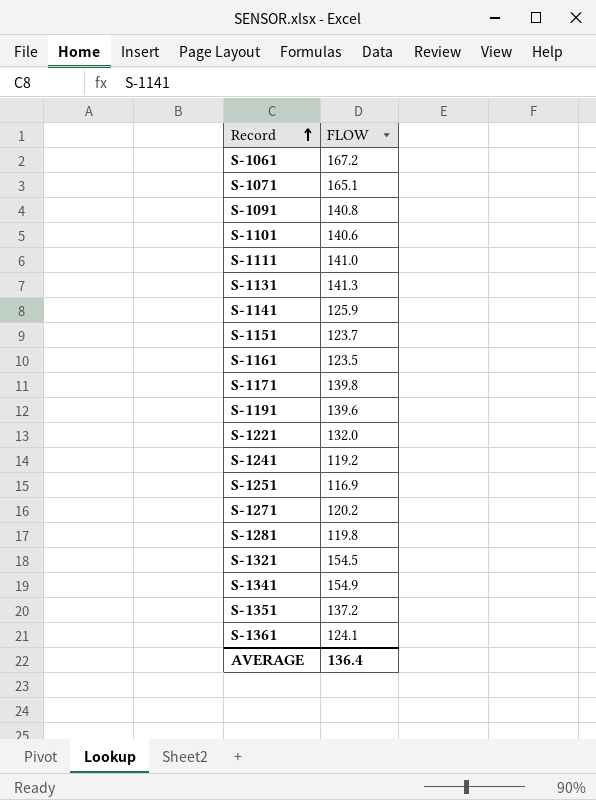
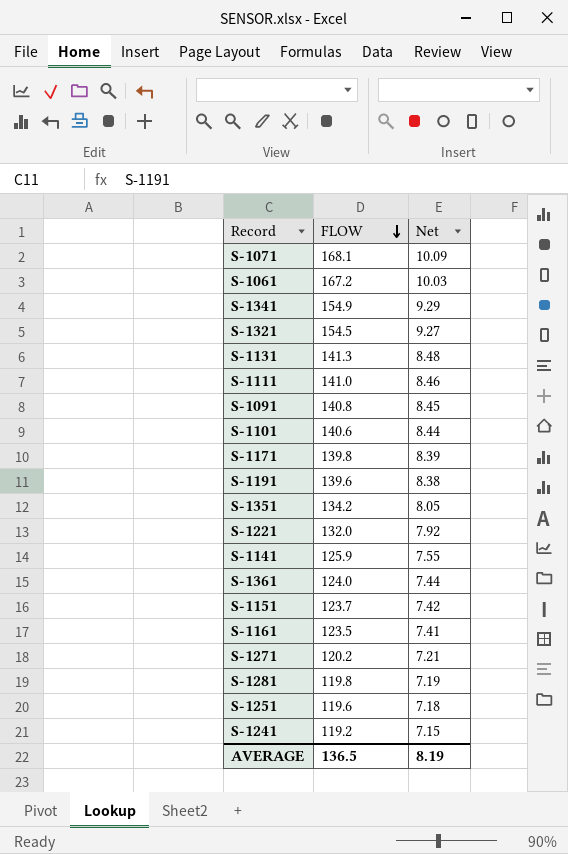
row order: Record ascending -> FLOW descending
column Net | formula: none -> [FLOW] * 0.06
S-1071 | FLOW: 165.1 -> 168.1
S-1351 | FLOW: 137.2 -> 134.2
S-1361 | FLOW: 124.1 -> 124.0
S-1251 | FLOW: 116.9 -> 119.6
AVERAGE | FLOW: 136.4 -> 136.5

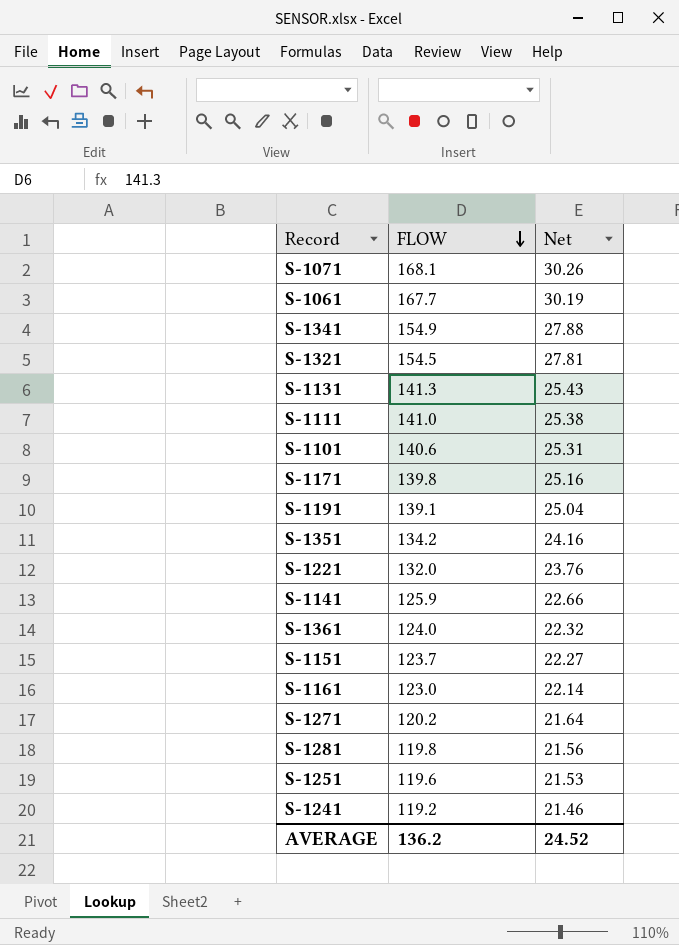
column Net | formula: [FLOW] * 0.06 -> [FLOW] * 0.18
row S-1091: 140.8 | 8.45 -> none
S-1061 | FLOW: 167.2 -> 167.7
S-1191 | FLOW: 139.6 -> 139.1
S-1161 | FLOW: 123.5 -> 123.0
AVERAGE | FLOW: 136.5 -> 136.2
AVERAGE | Net: 8.19 -> 24.52

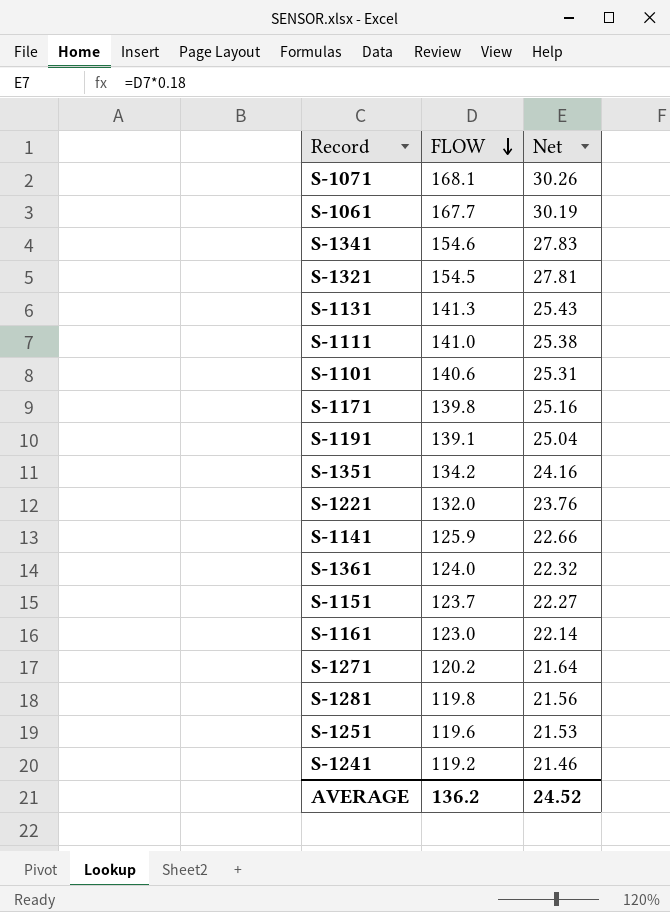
S-1341 | FLOW: 154.9 -> 154.6
S-1341 | Net: 27.88 -> 27.83

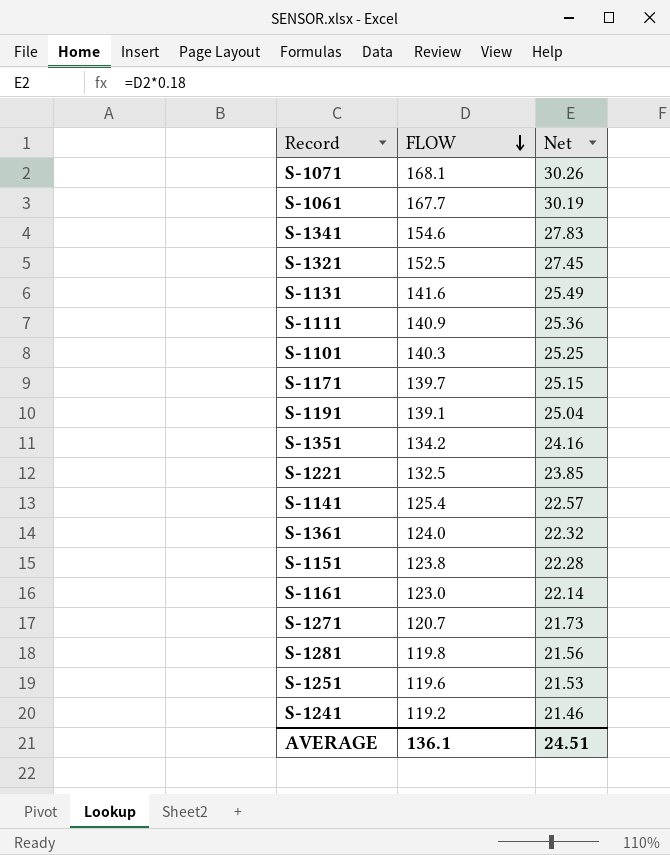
S-1321 | FLOW: 154.5 -> 152.5
S-1321 | Net: 27.81 -> 27.45
S-1131 | FLOW: 141.3 -> 141.6
S-1131 | Net: 25.43 -> 25.49
S-1111 | FLOW: 141.0 -> 140.9
S-1111 | Net: 25.38 -> 25.36
S-1101 | FLOW: 140.6 -> 140.3
S-1101 | Net: 25.31 -> 25.25
S-1171 | FLOW: 139.8 -> 139.7
S-1171 | Net: 25.16 -> 25.15
S-1221 | FLOW: 132.0 -> 132.5
S-1221 | Net: 23.76 -> 23.85
S-1141 | FLOW: 125.9 -> 125.4
S-1141 | Net: 22.66 -> 22.57
S-1151 | FLOW: 123.7 -> 123.8
S-1151 | Net: 22.27 -> 22.28
S-1271 | FLOW: 120.2 -> 120.7
S-1271 | Net: 21.64 -> 21.73
AVERAGE | FLOW: 136.2 -> 136.1
AVERAGE | Net: 24.52 -> 24.51

